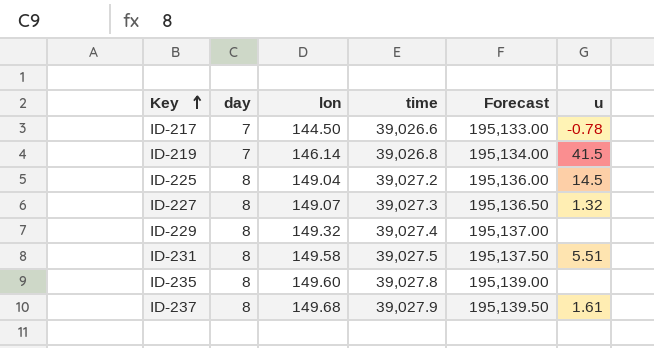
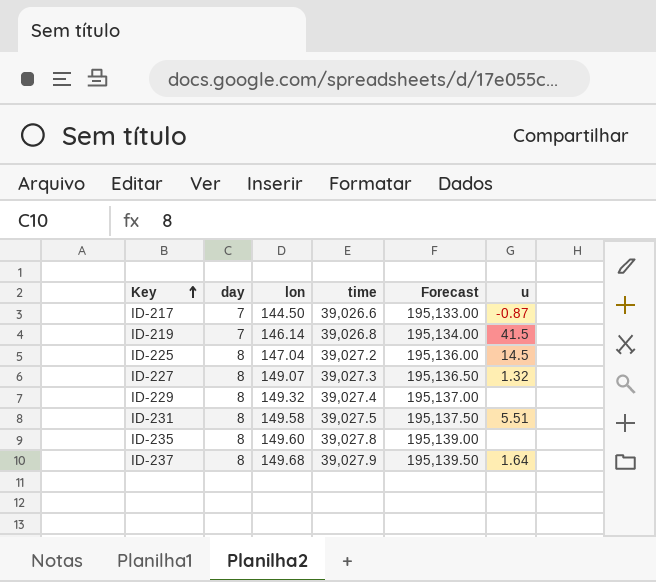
ID-217 | u: -0.78 -> -0.87
ID-225 | lon: 149.04 -> 147.04
ID-237 | u: 1.61 -> 1.64

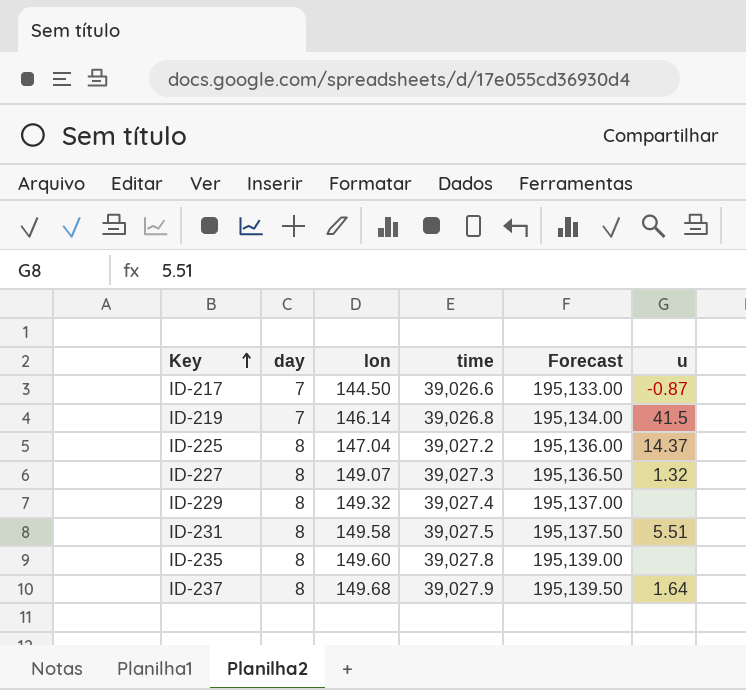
ID-225 | u: 14.5 -> 14.37

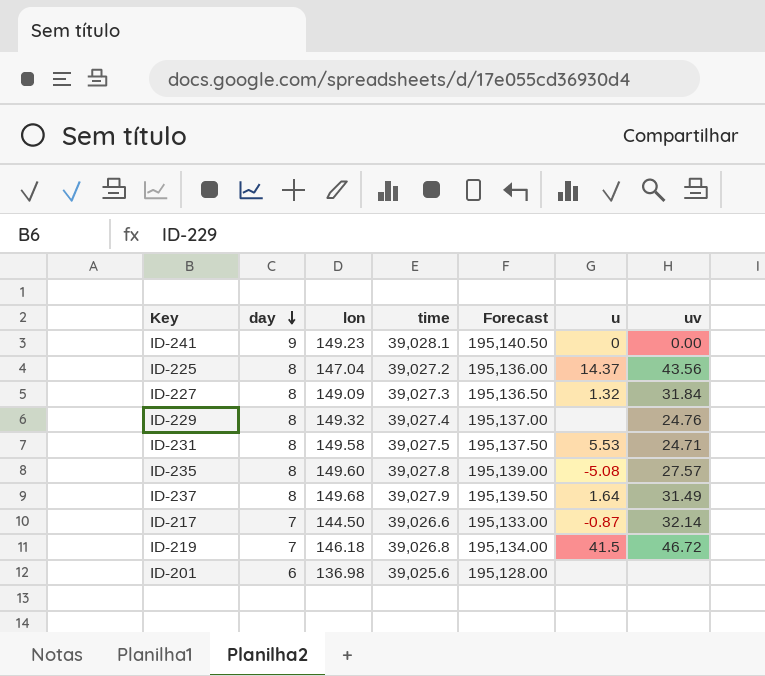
row order: Key ascending -> day descending
column uv | position: none -> 7
row ID-241: none -> 9 | 149.23 | 39,028.1 | 195,140.50 | 0 | 0.00
ID-227 | lon: 149.07 -> 149.09
ID-231 | u: 5.51 -> 5.53
ID-235 | u: none -> -5.08
ID-219 | lon: 146.14 -> 146.18
row ID-201: none -> 6 | 136.98 | 39,025.6 | 195,128.00 | none | none

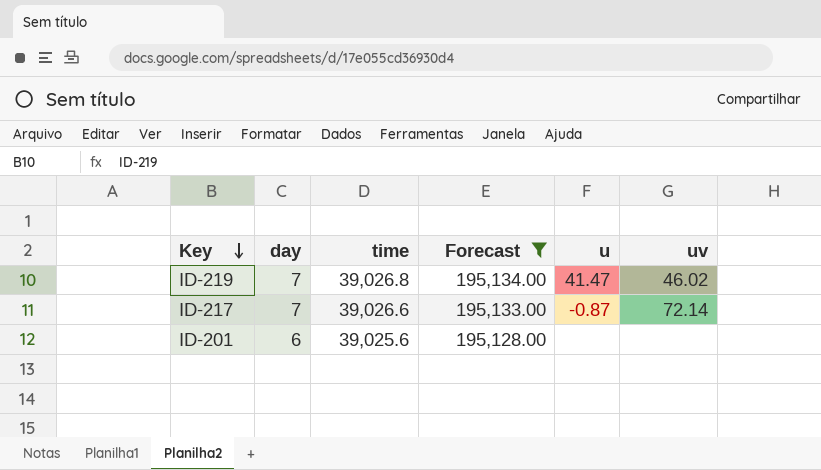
filter: none -> Forecast <= 195,134.00
row order: day descending -> Key descending
column lon | position: 3 -> none
ID-219 | u: 41.5 -> 41.47
ID-219 | uv: 46.72 -> 46.02
ID-217 | uv: 32.14 -> 72.14

